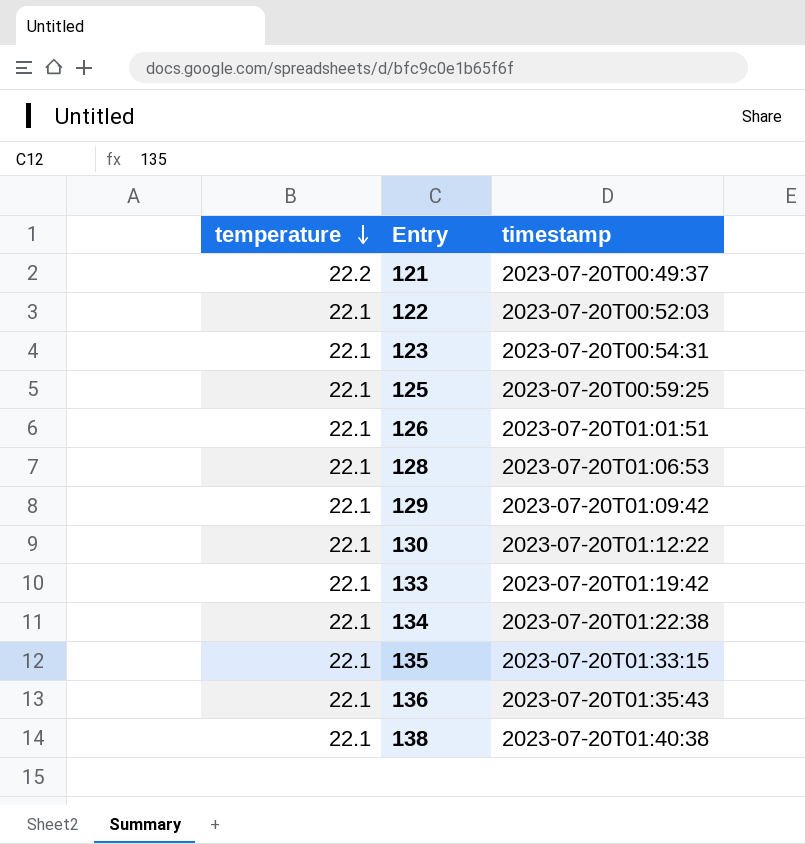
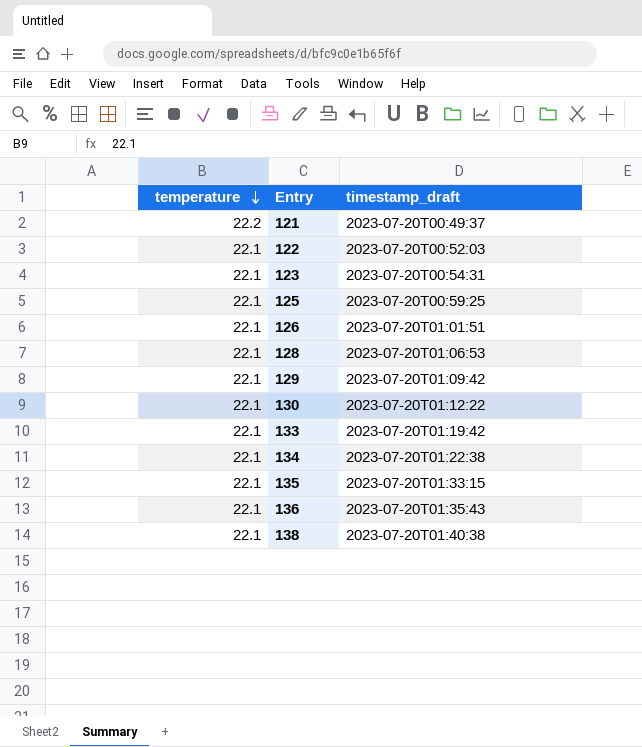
column name: timestamp -> timestamp_draft

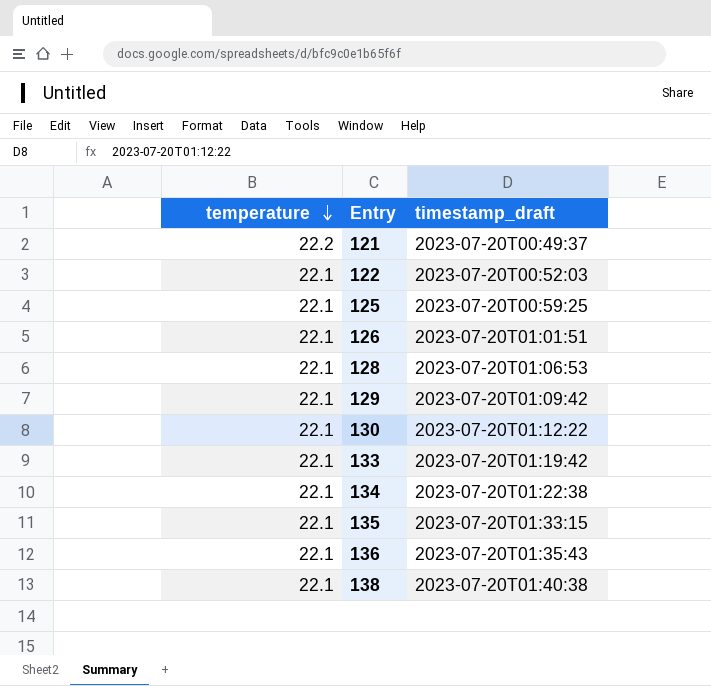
row 123: 22.1 | 2023-07-20T00:54:31 -> none

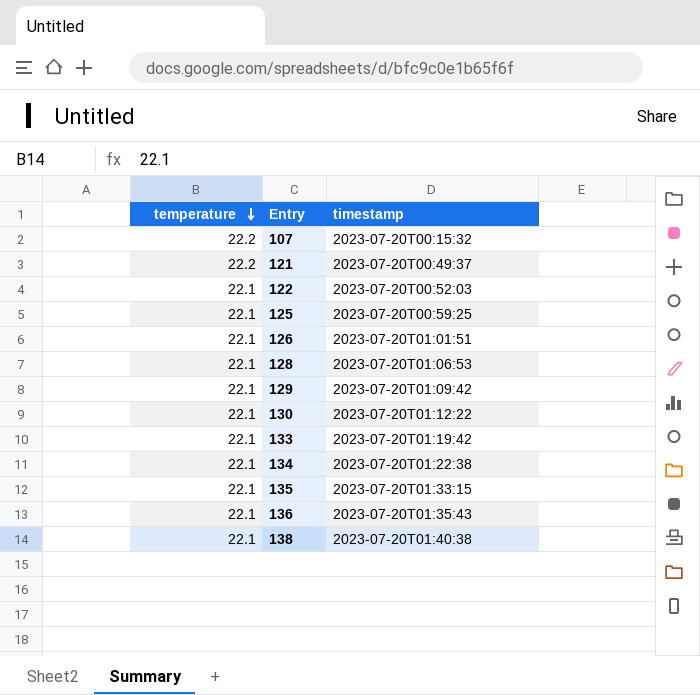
column name: timestamp_draft -> timestamp
row 107: none -> 22.2 | 2023-07-20T00:15:32

